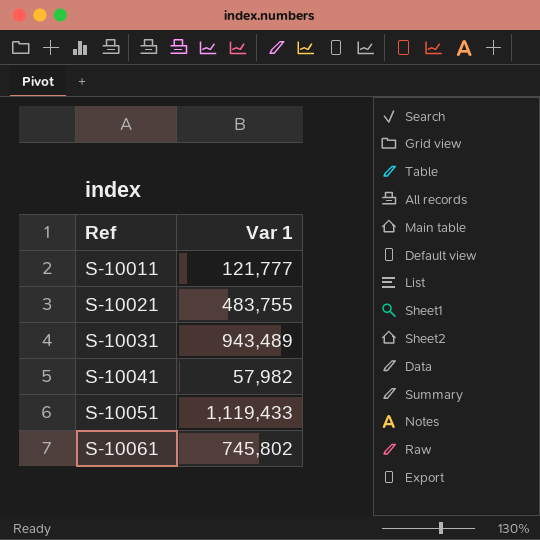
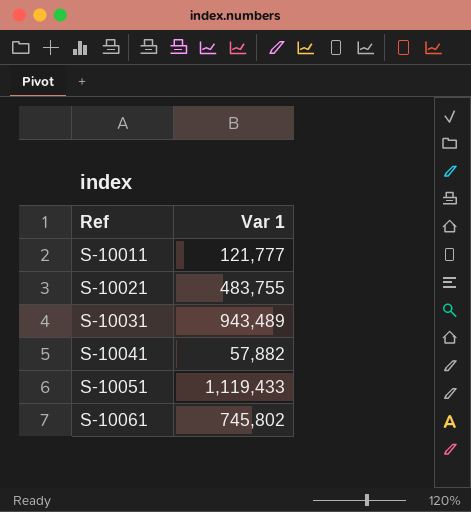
S-10041 | Var 1: 57,982 -> 57,882

